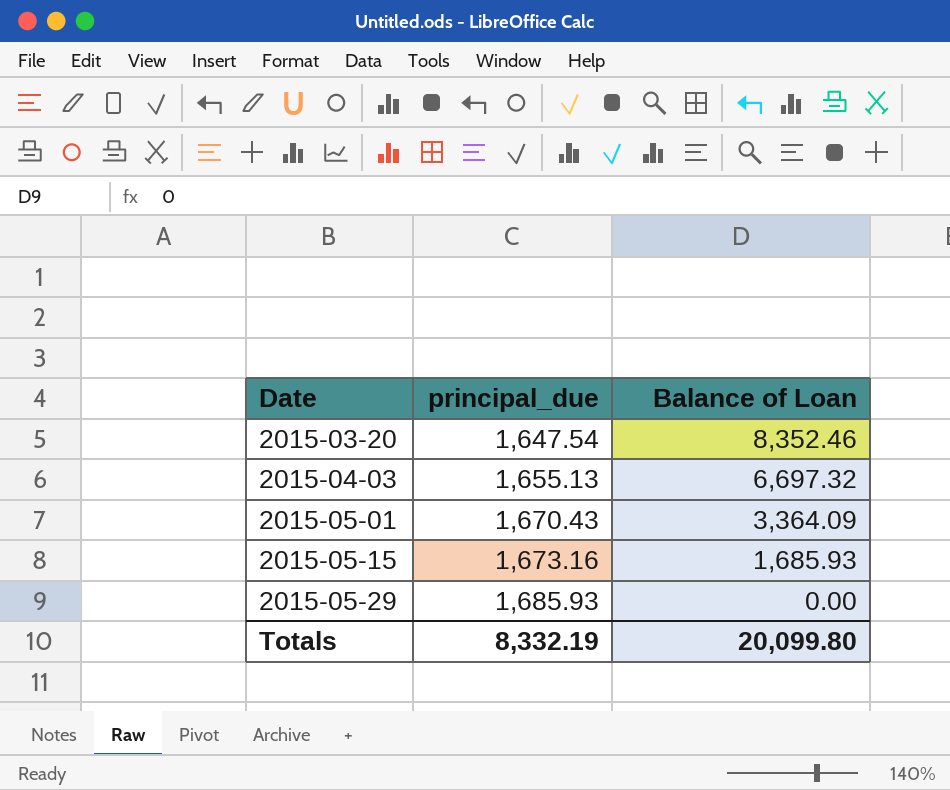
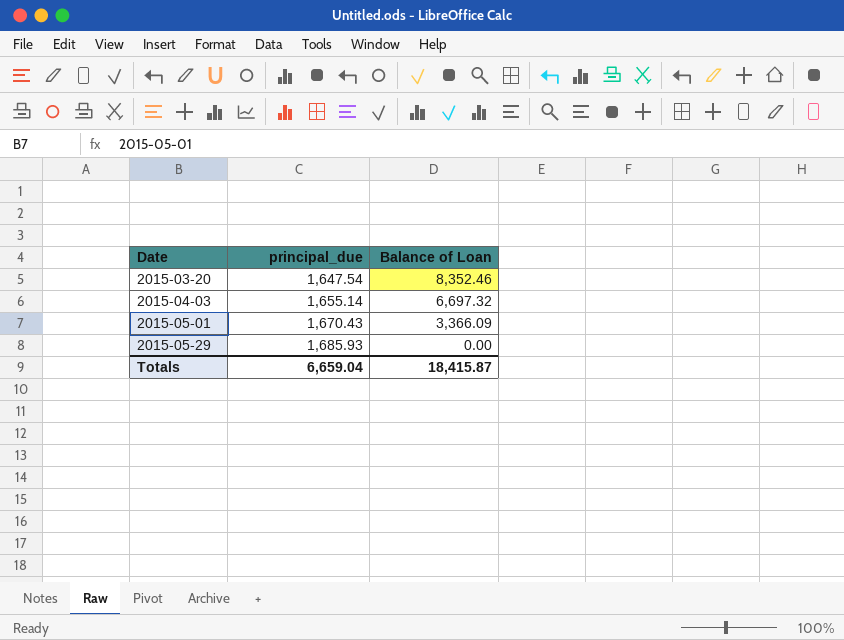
row 2015-05-15: 1,673.16 | 1,685.93 -> none
2015-04-03 | principal_due: 1,655.13 -> 1,655.14
2015-05-01 | Balance of Loan: 3,364.09 -> 3,366.09
Totals | principal_due: 8,332.19 -> 6,659.04
Totals | Balance of Loan: 20,099.80 -> 18,415.87

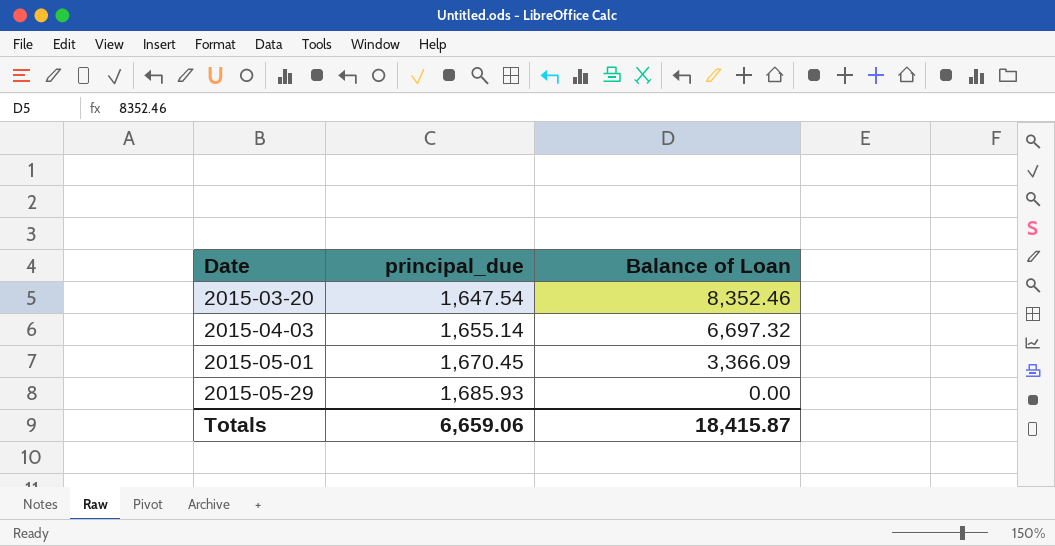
2015-05-01 | principal_due: 1,670.43 -> 1,670.45
Totals | principal_due: 6,659.04 -> 6,659.06

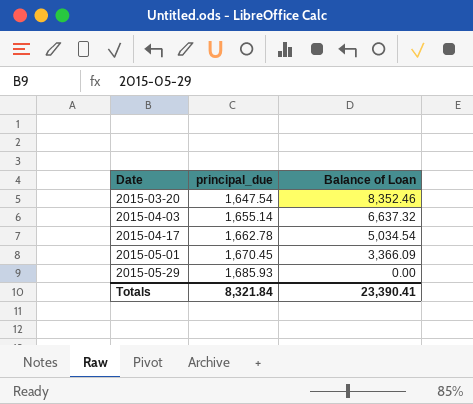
2015-04-03 | Balance of Loan: 6,697.32 -> 6,637.32
row 2015-04-17: none -> 1,662.78 | 5,034.54
Totals | principal_due: 6,659.06 -> 8,321.84
Totals | Balance of Loan: 18,415.87 -> 23,390.41

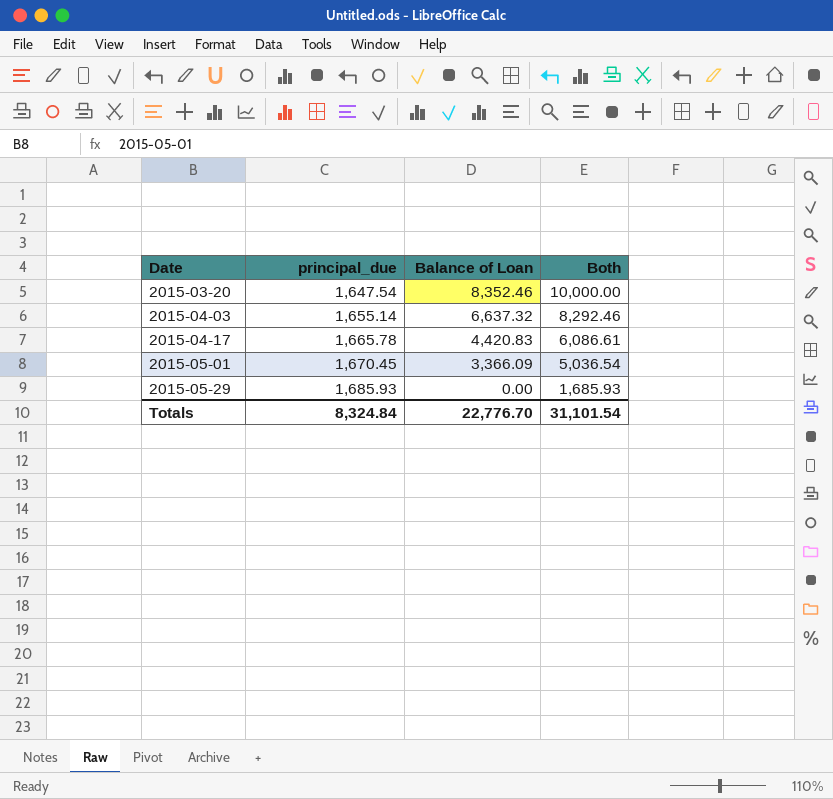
column Both | formula: none -> [principal_due] + [Balance of Loan]
2015-04-17 | principal_due: 1,662.78 -> 1,665.78
2015-04-17 | Balance of Loan: 5,034.54 -> 4,420.83
Totals | principal_due: 8,321.84 -> 8,324.84
Totals | Balance of Loan: 23,390.41 -> 22,776.70

